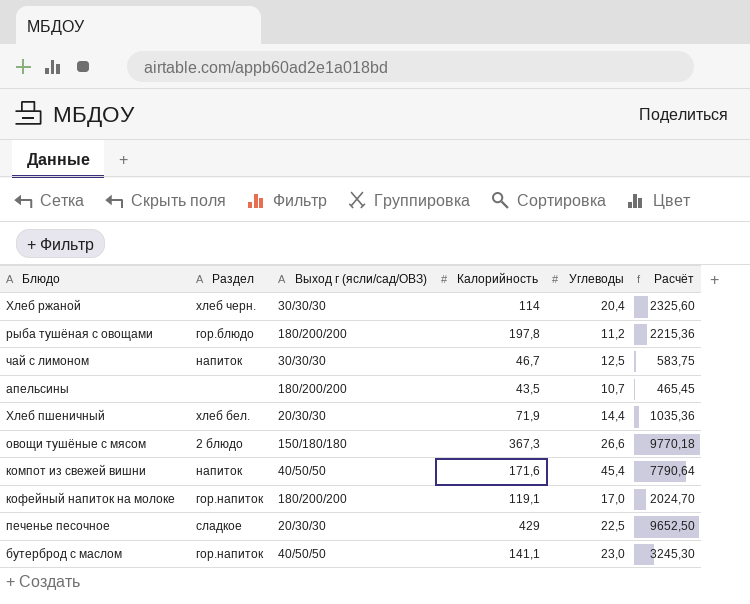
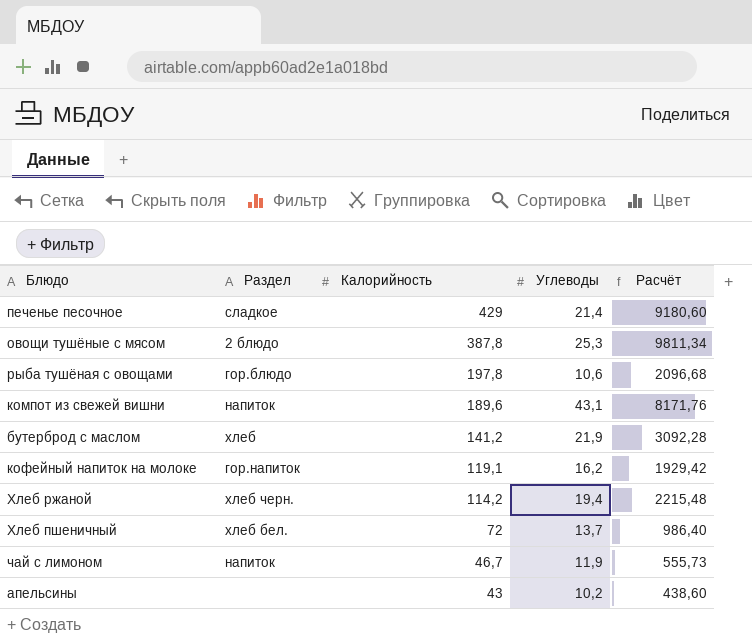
row order: none -> Калорийность descending
column Выход г (ясли/сад/ОВЗ) | position: 3 -> none
печенье песочное | Углеводы: 22,5 -> 21,4
печенье песочное | Расчёт: 9652,50 -> 9180,60
овощи тушёные с мясом | Калорийность: 367,3 -> 387,8
овощи тушёные с мясом | Углеводы: 26,6 -> 25,3
овощи тушёные с мясом | Расчёт: 9770,18 -> 9811,34
рыба тушёная с овощами | Углеводы: 11,2 -> 10,6
рыба тушёная с овощами | Расчёт: 2215,36 -> 2096,68
компот из свежей вишни | Калорийность: 171,6 -> 189,6
компот из свежей вишни | Углеводы: 45,4 -> 43,1
компот из свежей вишни | Расчёт: 7790,64 -> 8171,76
бутерброд с маслом | Раздел: гор.напиток -> хлеб
бутерброд с маслом | Калорийность: 141,1 -> 141,2
бутерброд с маслом | Углеводы: 23,0 -> 21,9
бутерброд с маслом | Расчёт: 3245,30 -> 3092,28
кофейный напиток на молоке | Углеводы: 17,0 -> 16,2
кофейный напиток на молоке | Расчёт: 2024,70 -> 1929,42
Хлеб ржаной | Калорийность: 114 -> 114,2
Хлеб ржаной | Углеводы: 20,4 -> 19,4
Хлеб ржаной | Расчёт: 2325,60 -> 2215,48
Хлеб пшеничный | Калорийность: 71,9 -> 72
Хлеб пшеничный | Углеводы: 14,4 -> 13,7
Хлеб пшеничный | Расчёт: 1035,36 -> 986,40
чай с лимоном | Углеводы: 12,5 -> 11,9
чай с лимоном | Расчёт: 583,75 -> 555,73
апельсины | Калорийность: 43,5 -> 43
апельсины | Углеводы: 10,7 -> 10,2
апельсины | Расчёт: 465,45 -> 438,60

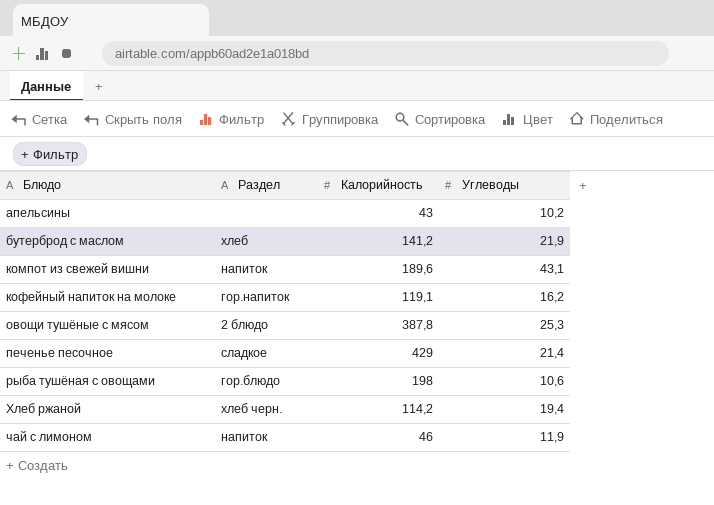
row order: Калорийность descending -> Блюдо ascending
column Расчёт | formula: [Калорийность] * [Углеводы] -> none
row Хлеб пшеничный: хлеб бел. | 72 | 13,7 | 986,40 -> none
рыба тушёная с овощами | Калорийность: 197,8 -> 198
чай с лимоном | Калорийность: 46,7 -> 46

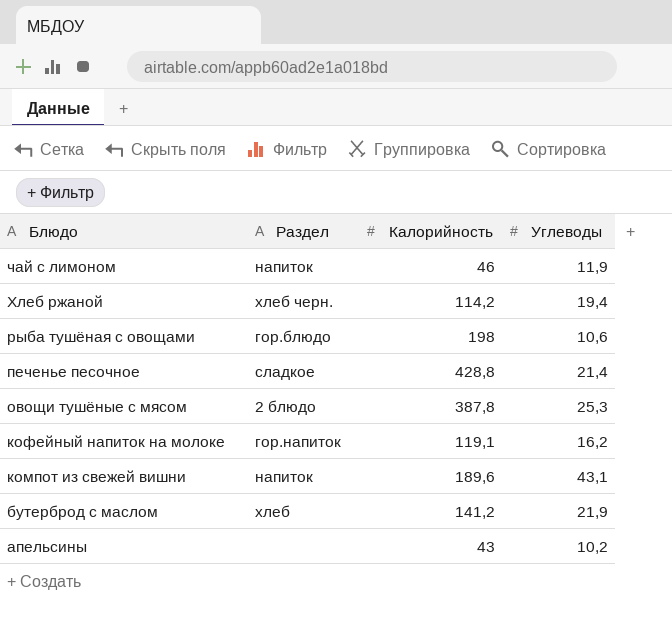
row order: Блюдо ascending -> Блюдо descending
печенье песочное | Калорийность: 429 -> 428,8

